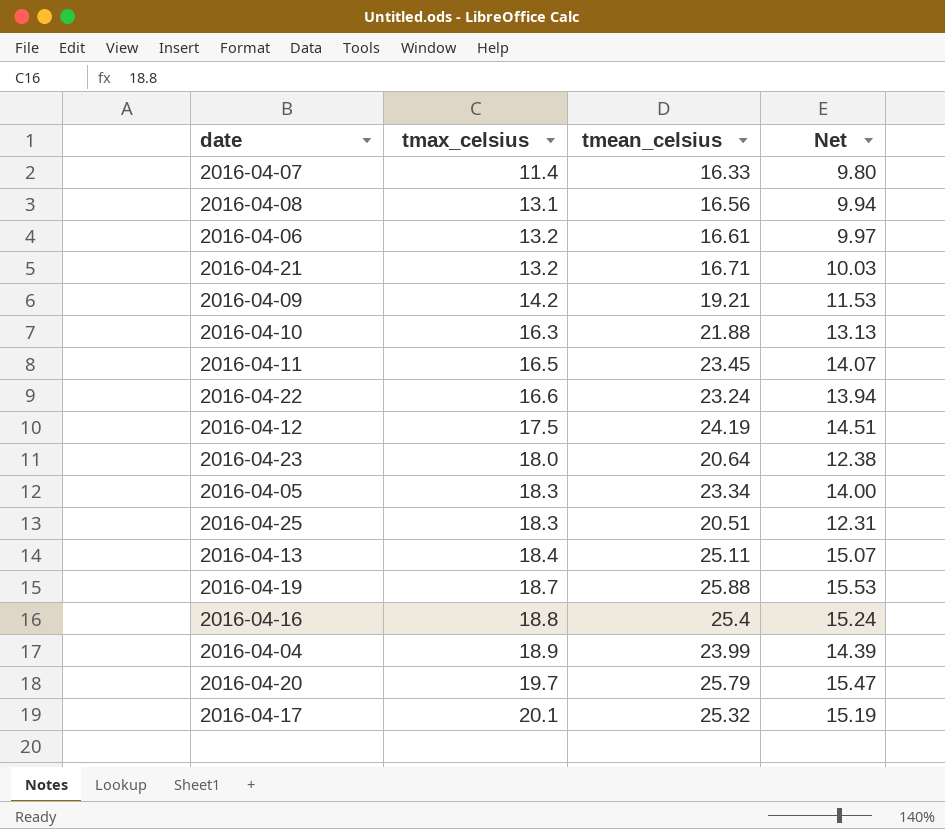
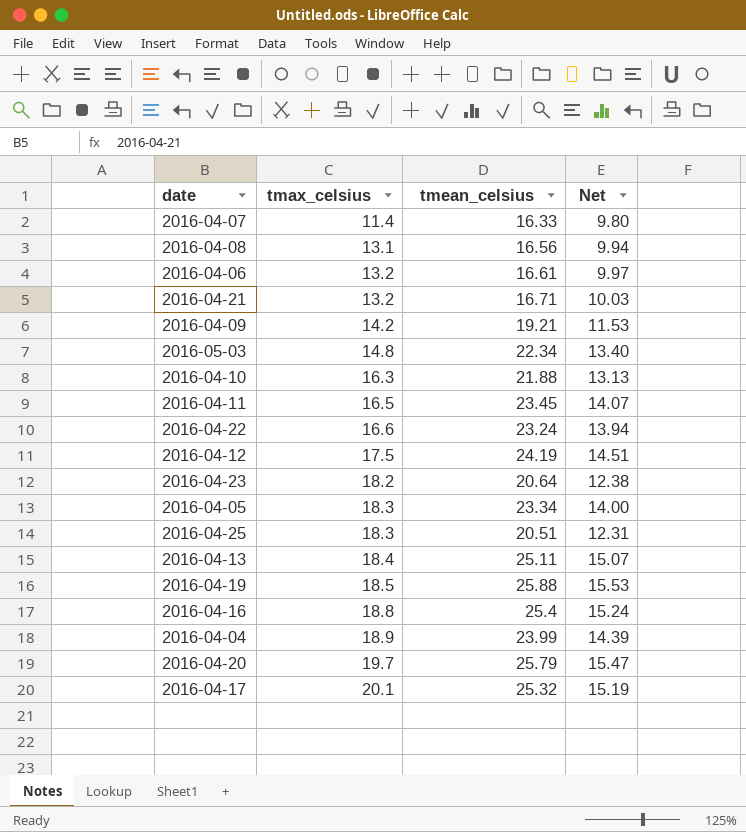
row 2016-05-03: none -> 14.8 | 22.34 | 13.40
2016-04-23 | tmax_celsius: 18.0 -> 18.2
2016-04-19 | tmax_celsius: 18.7 -> 18.5

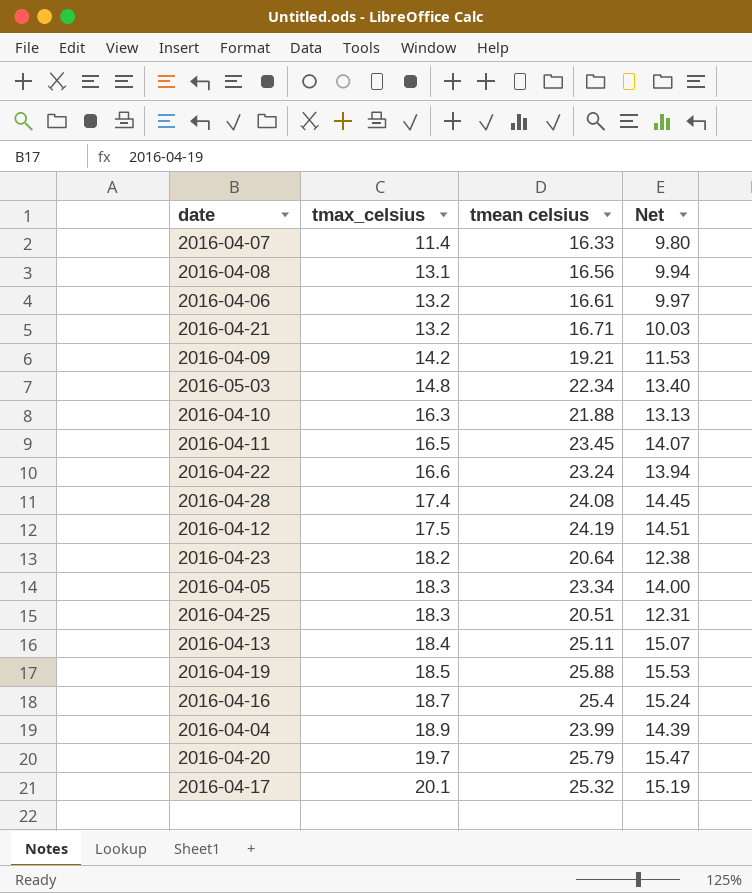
column name: tmean_celsius -> tmean celsius
row 2016-04-28: none -> 17.4 | 24.08 | 14.45
2016-04-16 | tmax_celsius: 18.8 -> 18.7

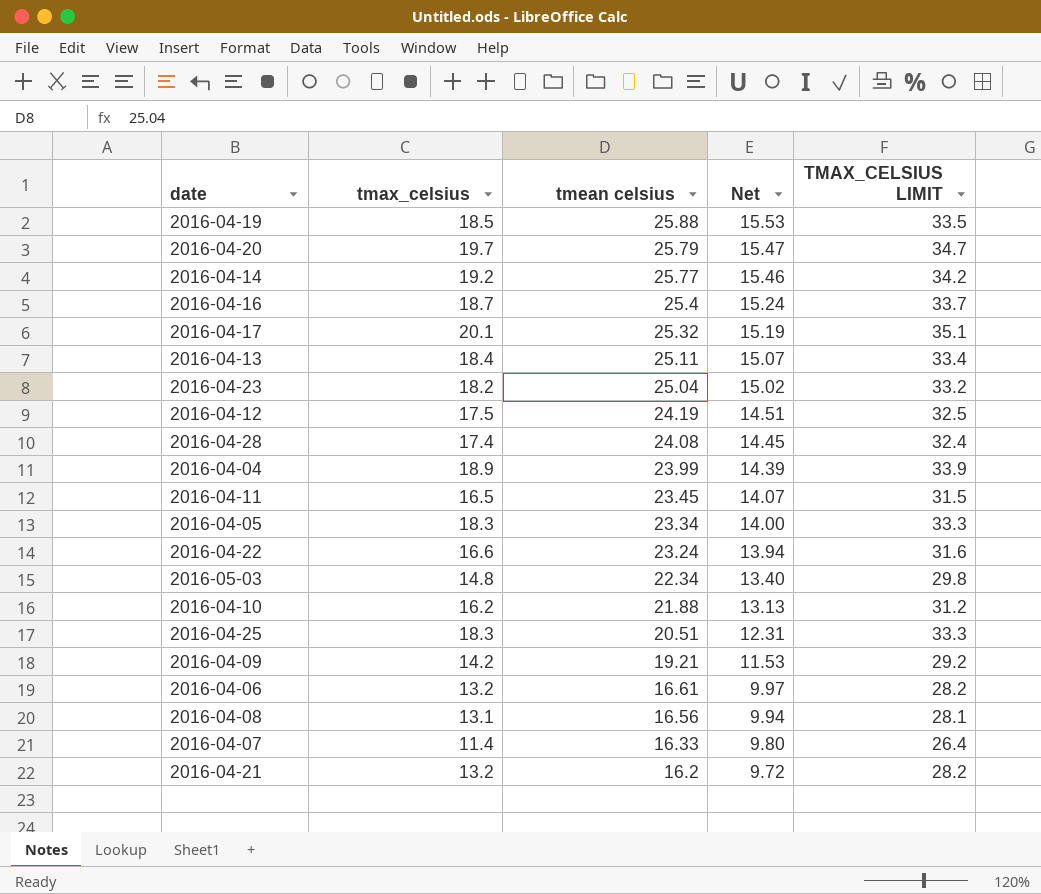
row order: tmax_celsius ascending -> tmean celsius descending
column TMAX_CELSIUS LIMIT | formula: none -> [tmax_celsius] + 15
row 2016-04-14: none -> 19.2 | 25.77 | 15.46 | 34.2
2016-04-23 | tmean celsius: 20.64 -> 25.04
2016-04-23 | Net: 12.38 -> 15.02
2016-04-10 | tmax_celsius: 16.3 -> 16.2
2016-04-21 | tmean celsius: 16.71 -> 16.2
2016-04-21 | Net: 10.03 -> 9.72

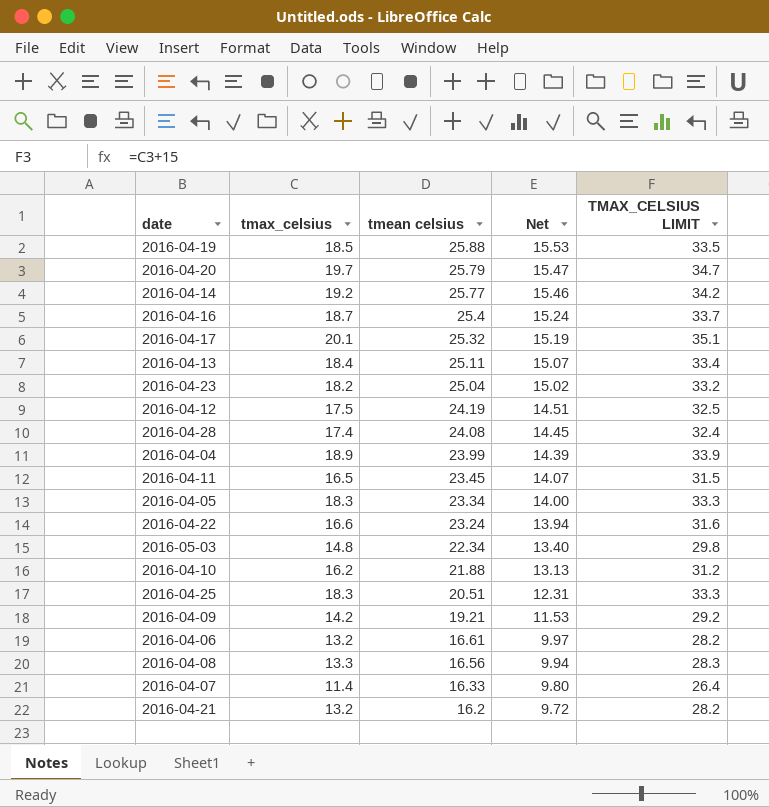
2016-04-08 | tmax_celsius: 13.1 -> 13.3
2016-04-08 | TMAX_CELSIUS LIMIT: 28.1 -> 28.3

